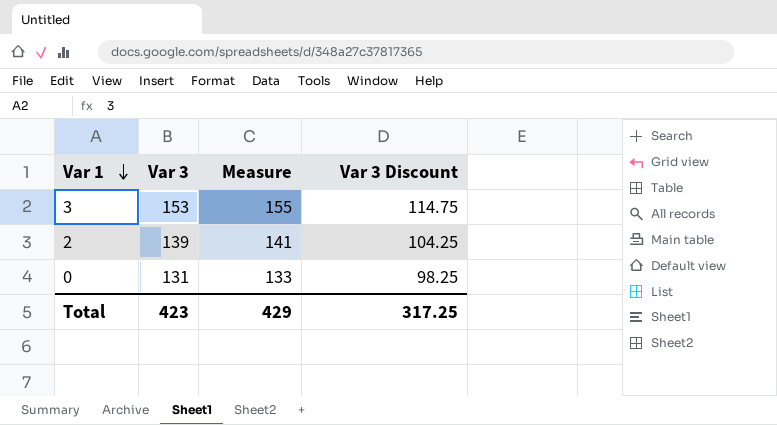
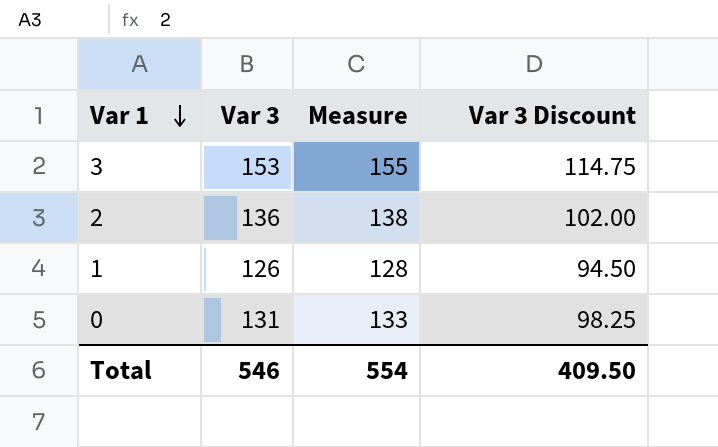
2 | Var 3: 139 -> 136
2 | Measure: 141 -> 138
2 | Var 3 Discount: 104.25 -> 102.00
row 1: none -> 126 | 128 | 94.50
Total | Var 3: 423 -> 546
Total | Measure: 429 -> 554
Total | Var 3 Discount: 317.25 -> 409.50

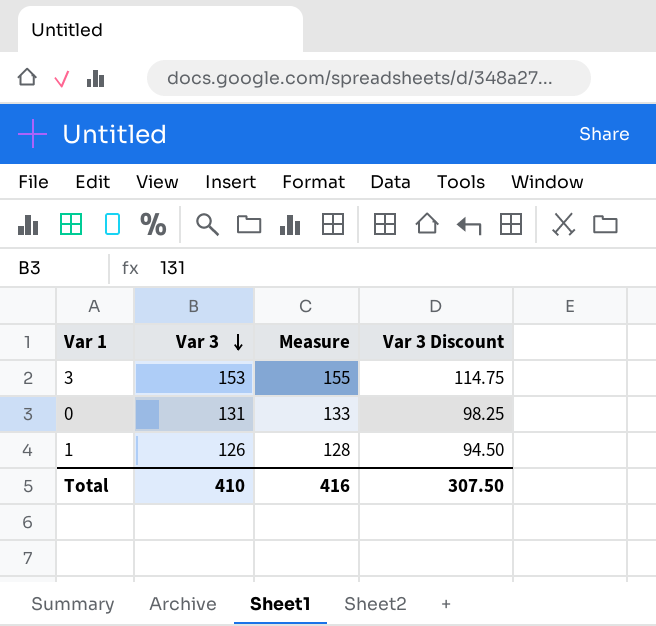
row order: Var 1 descending -> Var 3 descending
row 2: 136 | 138 | 102.00 -> none
Total | Var 3: 546 -> 410
Total | Measure: 554 -> 416
Total | Var 3 Discount: 409.50 -> 307.50

